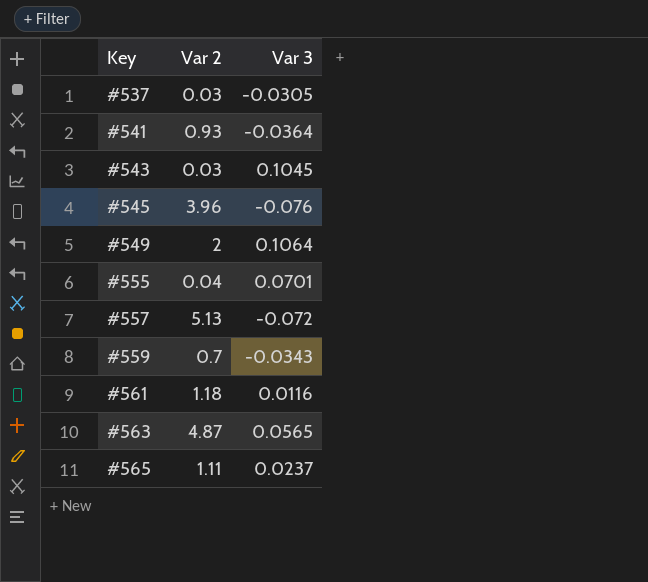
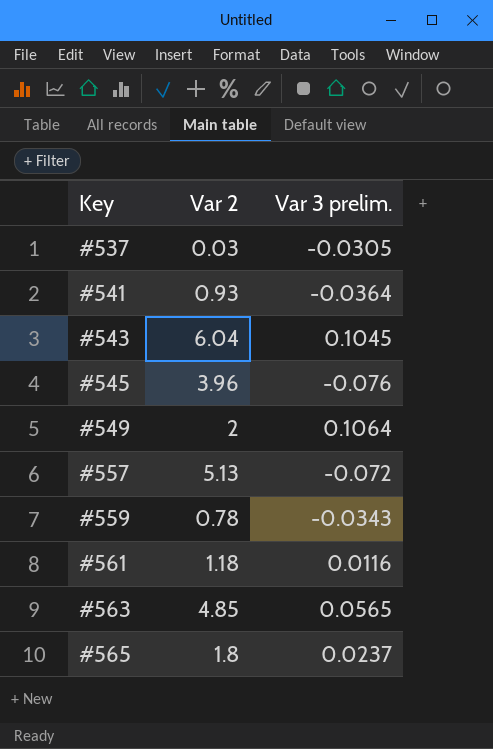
column name: Var 3 -> Var 3 prelim.
row #555: 0.04 | 0.0701 -> none
#543 | Var 2: 0.03 -> 6.04
#559 | Var 2: 0.7 -> 0.78
#563 | Var 2: 4.87 -> 4.85
#565 | Var 2: 1.11 -> 1.8

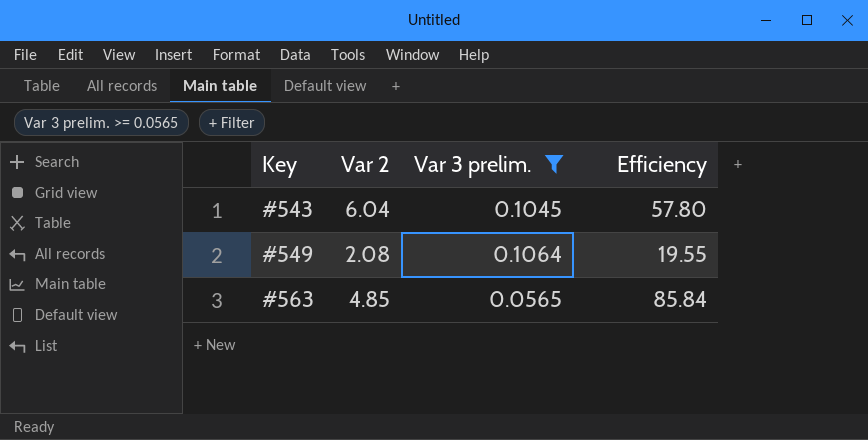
filter: none -> Var 3 prelim. >= 0.0565
column Efficiency | formula: none -> [Var 2] / [Var 3 prelim.]
#549 | Var 2: 2 -> 2.08

